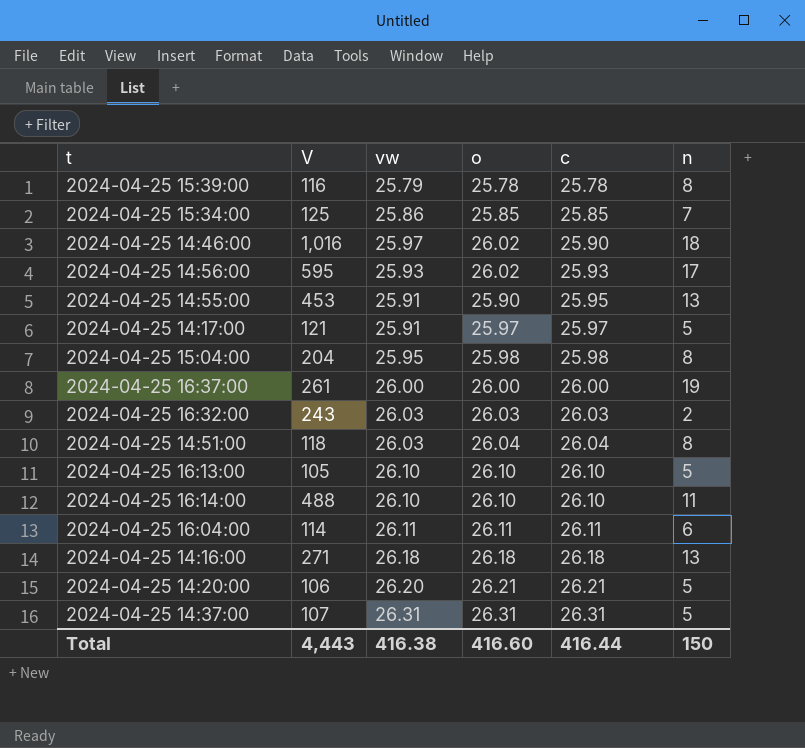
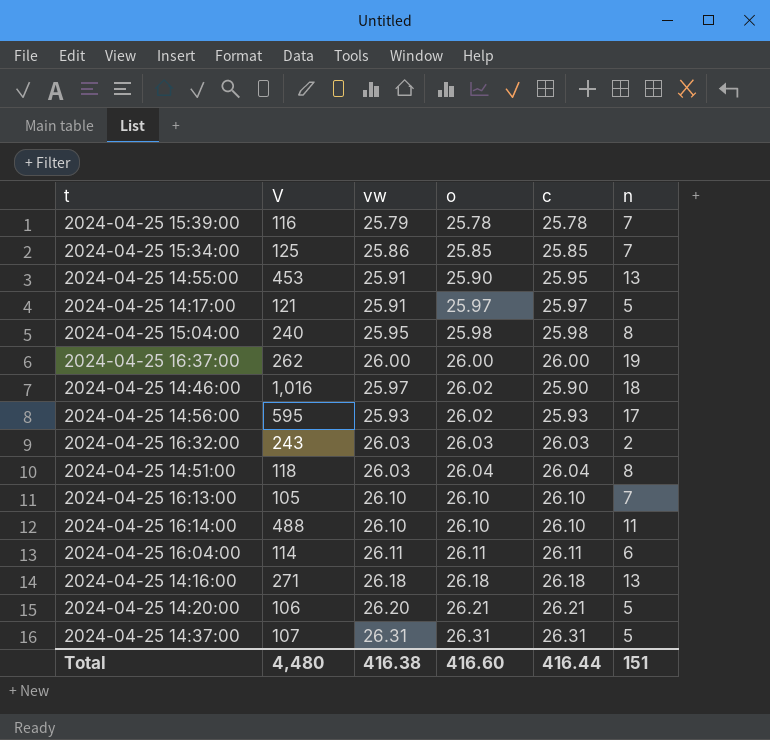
row order: c ascending -> o ascending
2024-04-25 15:39:00 | n: 8 -> 7
2024-04-25 15:04:00 | V: 204 -> 240
2024-04-25 16:37:00 | V: 261 -> 262
2024-04-25 16:13:00 | n: 5 -> 7
Total | V: 4,443 -> 4,480
Total | n: 150 -> 151

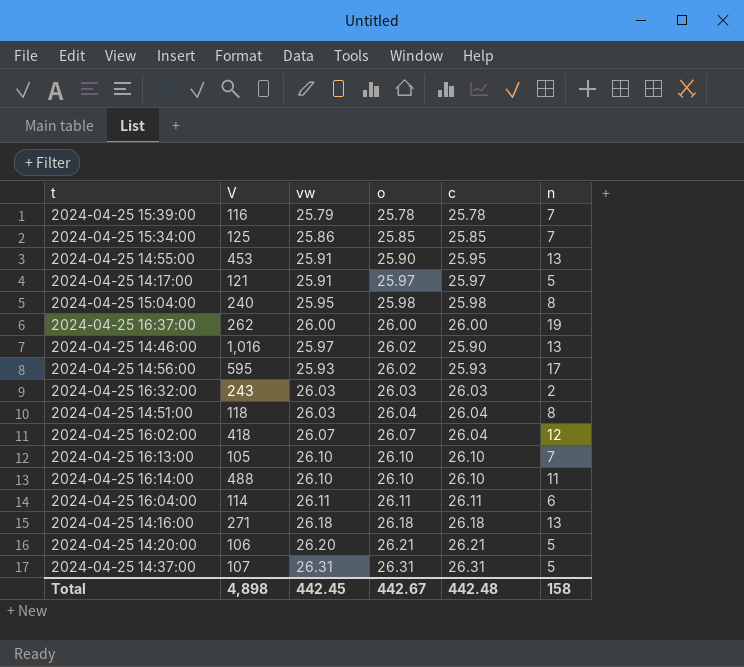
2024-04-25 14:46:00 | n: 18 -> 13
row 2024-04-25 16:02:00: none -> 418 | 26.07 | 26.07 | 26.04 | 12
Total | V: 4,480 -> 4,898
Total | vw: 416.38 -> 442.45
Total | o: 416.60 -> 442.67
Total | c: 416.44 -> 442.48
Total | n: 151 -> 158

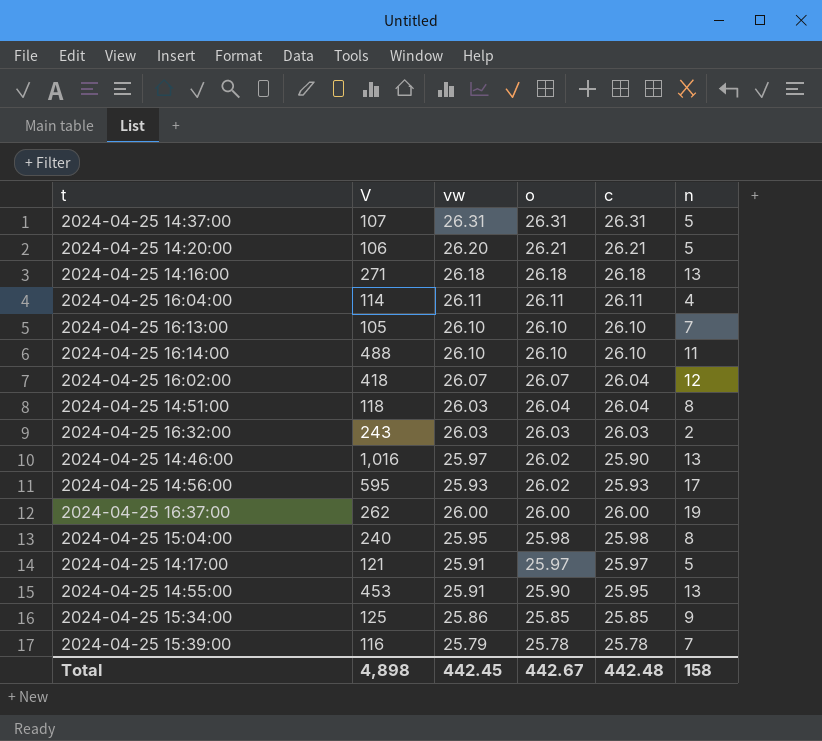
row order: o ascending -> o descending
2024-04-25 16:04:00 | n: 6 -> 4
2024-04-25 15:34:00 | n: 7 -> 9

